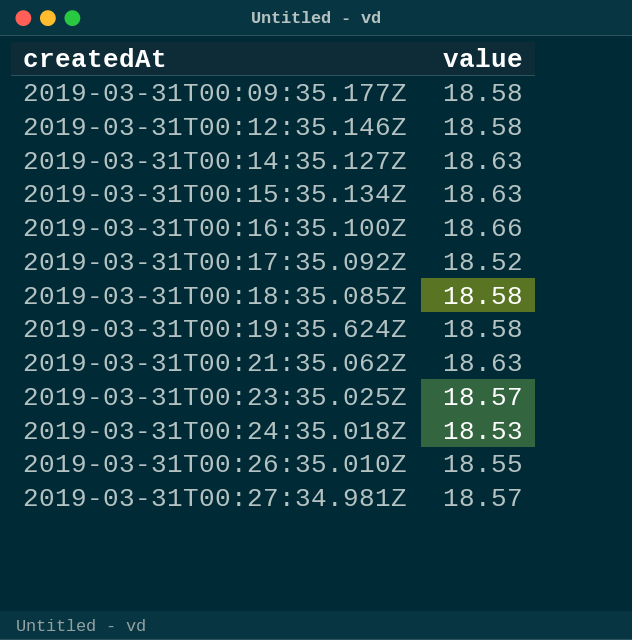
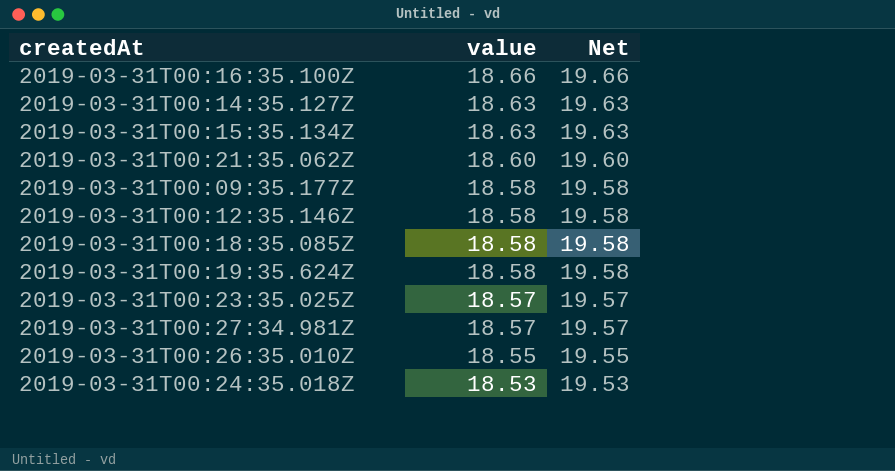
row order: createdAt ascending -> value descending
column Net | formula: none -> [value] + 1
row 2019-03-31T00:17:35.092Z: 18.52 -> none
2019-03-31T00:21:35.062Z | value: 18.63 -> 18.60

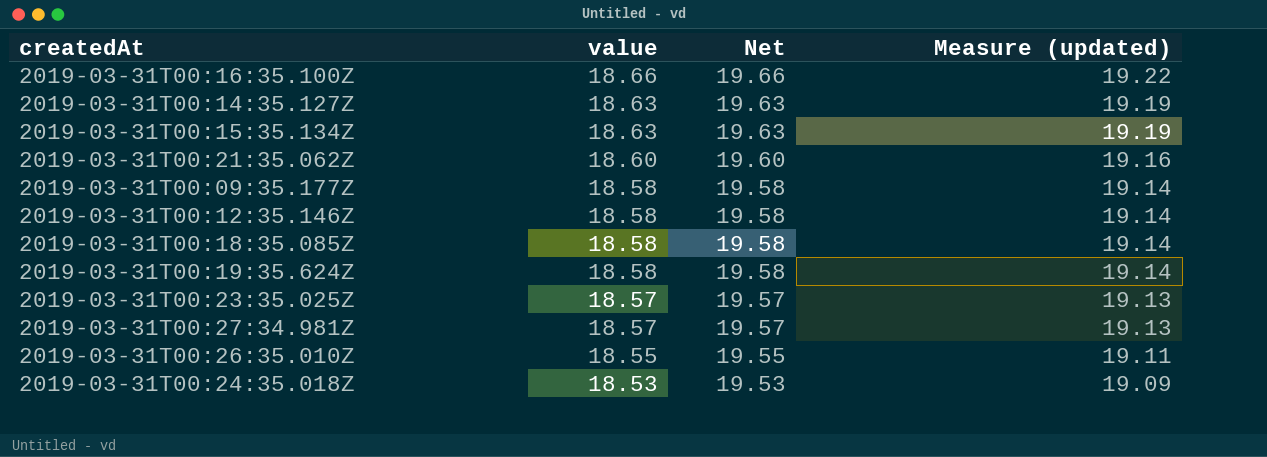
column Measure (updated) | formula: none -> [value] * 1.03

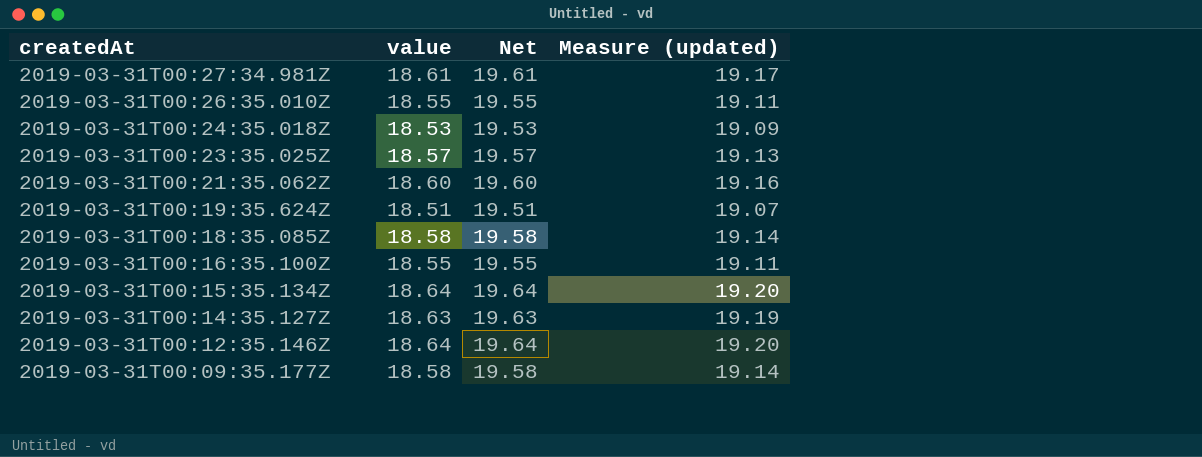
row order: value descending -> createdAt descending
2019-03-31T00:27:34.981Z | value: 18.57 -> 18.61
2019-03-31T00:27:34.981Z | Net: 19.57 -> 19.61
2019-03-31T00:27:34.981Z | Measure (updated): 19.13 -> 19.17
2019-03-31T00:19:35.624Z | value: 18.58 -> 18.51
2019-03-31T00:19:35.624Z | Net: 19.58 -> 19.51
2019-03-31T00:19:35.624Z | Measure (updated): 19.14 -> 19.07
2019-03-31T00:16:35.100Z | value: 18.66 -> 18.55
2019-03-31T00:16:35.100Z | Net: 19.66 -> 19.55
2019-03-31T00:16:35.100Z | Measure (updated): 19.22 -> 19.11
2019-03-31T00:15:35.134Z | value: 18.63 -> 18.64
2019-03-31T00:15:35.134Z | Net: 19.63 -> 19.64
2019-03-31T00:15:35.134Z | Measure (updated): 19.19 -> 19.20
2019-03-31T00:12:35.146Z | value: 18.58 -> 18.64
2019-03-31T00:12:35.146Z | Net: 19.58 -> 19.64
2019-03-31T00:12:35.146Z | Measure (updated): 19.14 -> 19.20

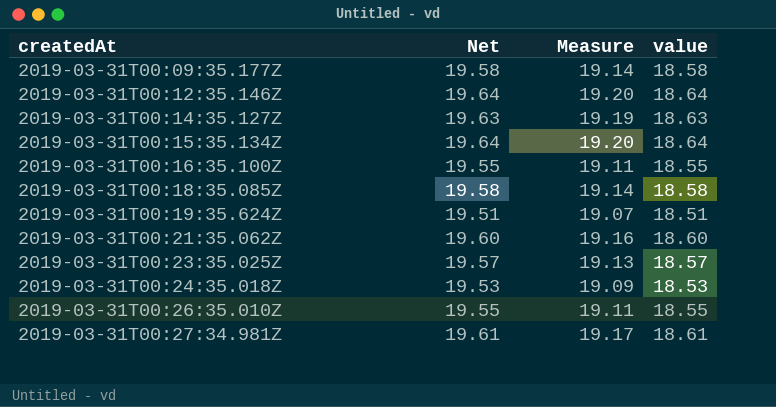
row order: createdAt descending -> createdAt ascending
column name: Measure (updated) -> Measure
column value | position: 2 -> 4

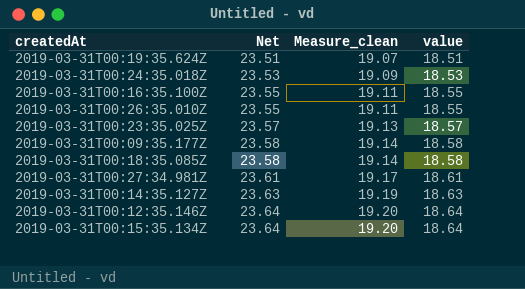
row order: createdAt ascending -> Net ascending
column Net | formula: [value] + 1 -> [value] + 5
column name: Measure -> Measure_clean
row 2019-03-31T00:21:35.062Z: 19.60 | 19.16 | 18.60 -> none

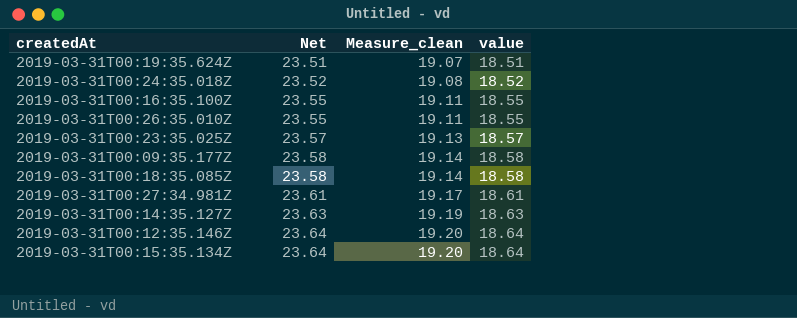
2019-03-31T00:24:35.018Z | Net: 23.53 -> 23.52
2019-03-31T00:24:35.018Z | Measure_clean: 19.09 -> 19.08
2019-03-31T00:24:35.018Z | value: 18.53 -> 18.52

